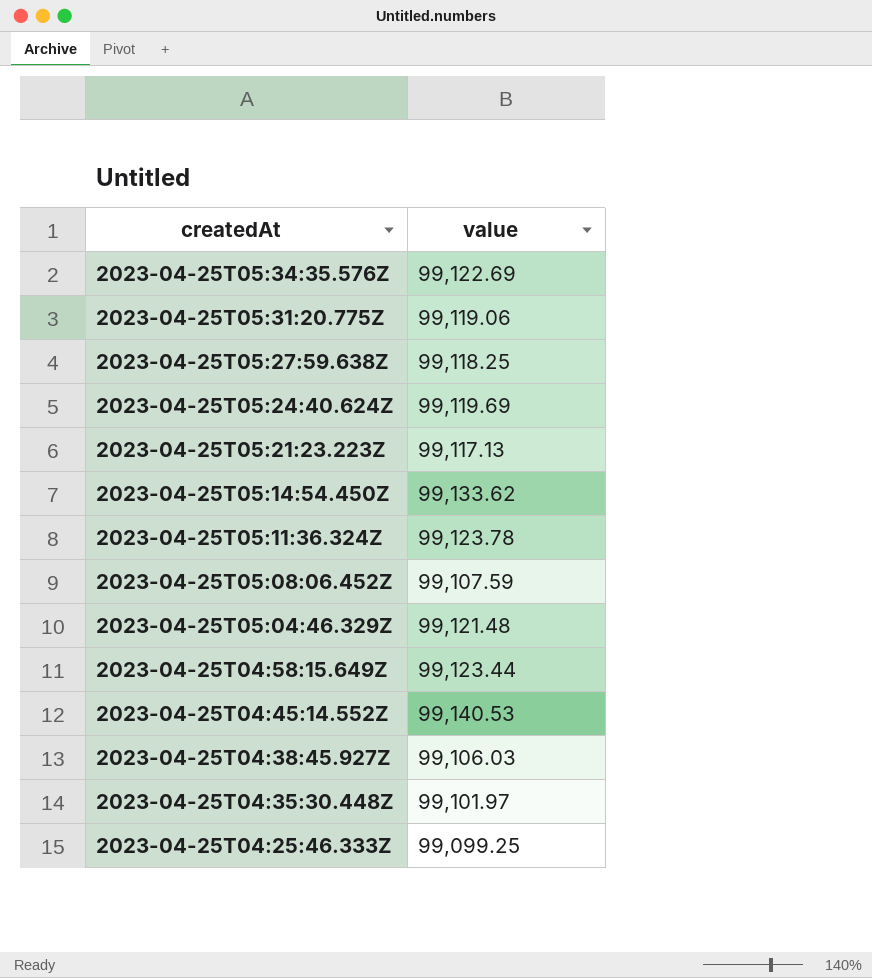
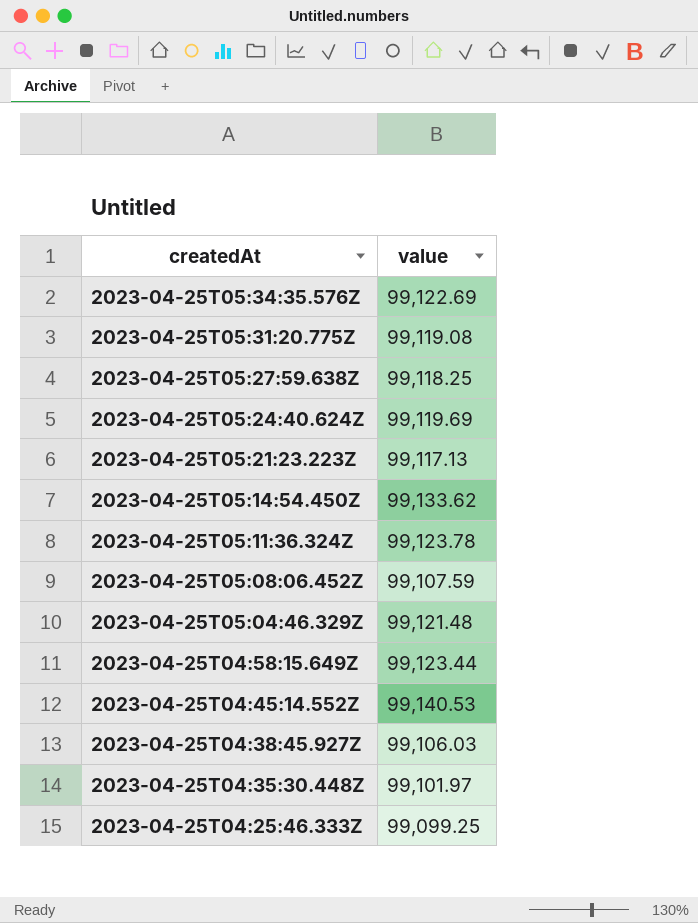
2023-04-25T05:31:20.775Z | value: 99,119.06 -> 99,119.08

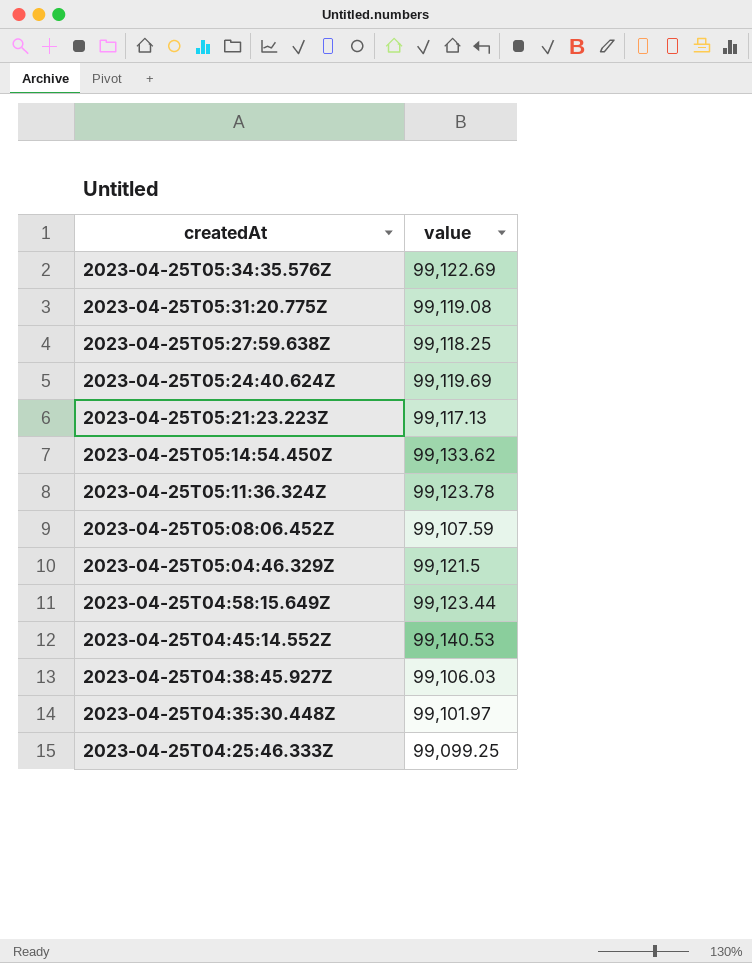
2023-04-25T05:04:46.329Z | value: 99,121.48 -> 99,121.5

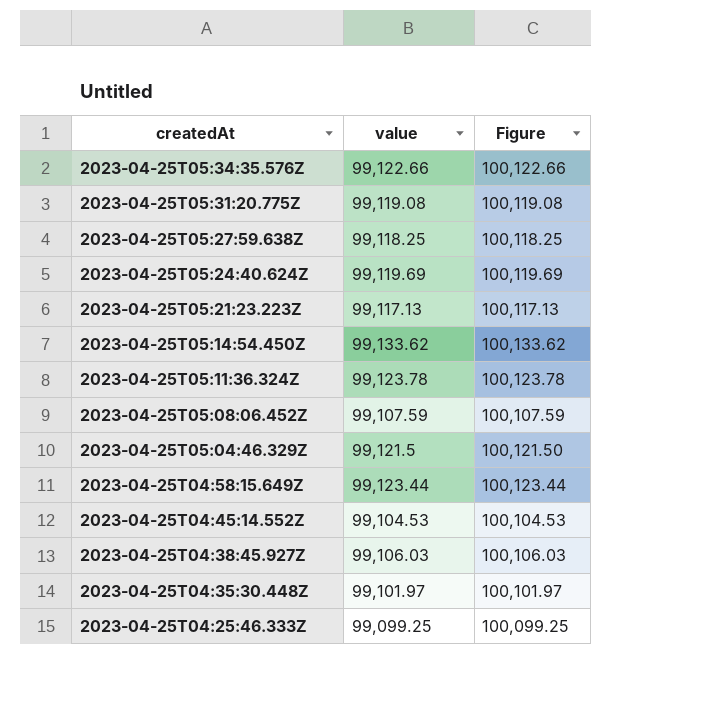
column Figure | formula: none -> [value] + 1000
2023-04-25T05:34:35.576Z | value: 99,122.69 -> 99,122.66
2023-04-25T04:45:14.552Z | value: 99,140.53 -> 99,104.53

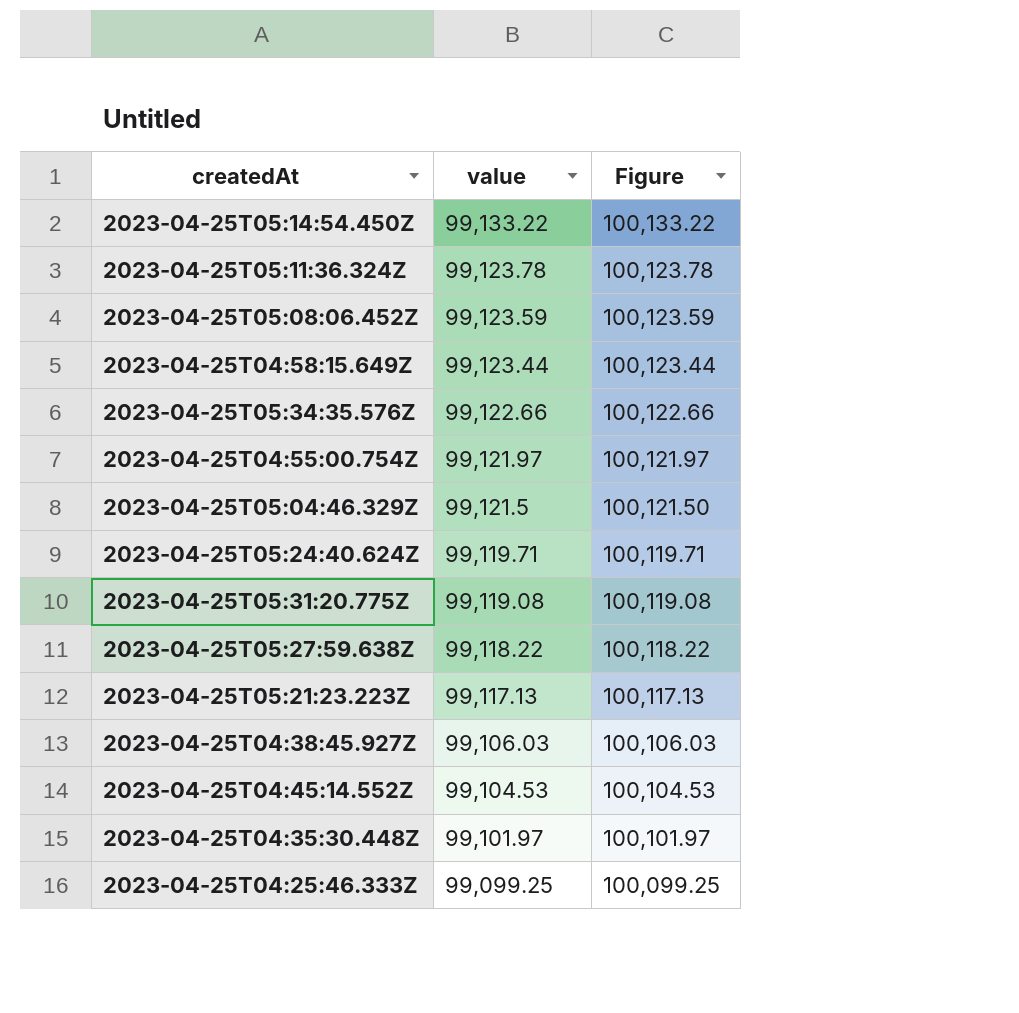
row order: createdAt descending -> value descending
2023-04-25T05:14:54.450Z | value: 99,133.62 -> 99,133.22
2023-04-25T05:14:54.450Z | Figure: 100,133.62 -> 100,133.22
2023-04-25T05:08:06.452Z | value: 99,107.59 -> 99,123.59
2023-04-25T05:08:06.452Z | Figure: 100,107.59 -> 100,123.59
row 2023-04-25T04:55:00.754Z: none -> 99,121.97 | 100,121.97
2023-04-25T05:24:40.624Z | value: 99,119.69 -> 99,119.71
2023-04-25T05:24:40.624Z | Figure: 100,119.69 -> 100,119.71
2023-04-25T05:27:59.638Z | value: 99,118.25 -> 99,118.22
2023-04-25T05:27:59.638Z | Figure: 100,118.25 -> 100,118.22

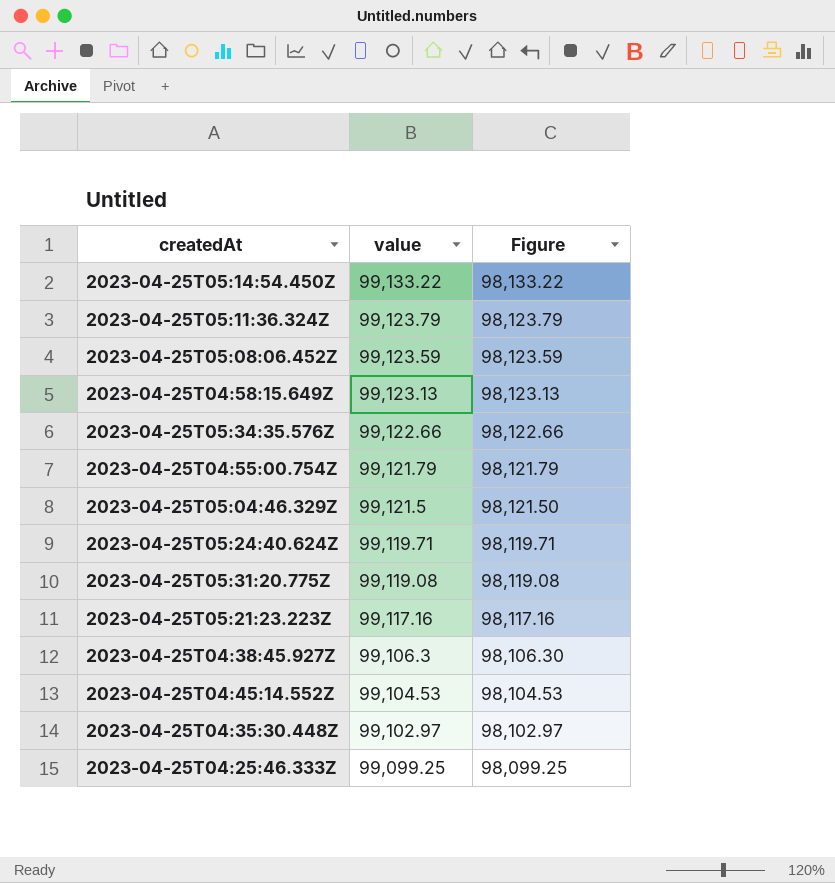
column Figure | formula: [value] + 1000 -> [value] - 1000
row 2023-04-25T05:27:59.638Z: 99,118.22 | 100,118.22 -> none
2023-04-25T05:11:36.324Z | value: 99,123.78 -> 99,123.79
2023-04-25T04:58:15.649Z | value: 99,123.44 -> 99,123.13
2023-04-25T04:55:00.754Z | value: 99,121.97 -> 99,121.79
2023-04-25T05:21:23.223Z | value: 99,117.13 -> 99,117.16
2023-04-25T04:38:45.927Z | value: 99,106.03 -> 99,106.3
2023-04-25T04:35:30.448Z | value: 99,101.97 -> 99,102.97

